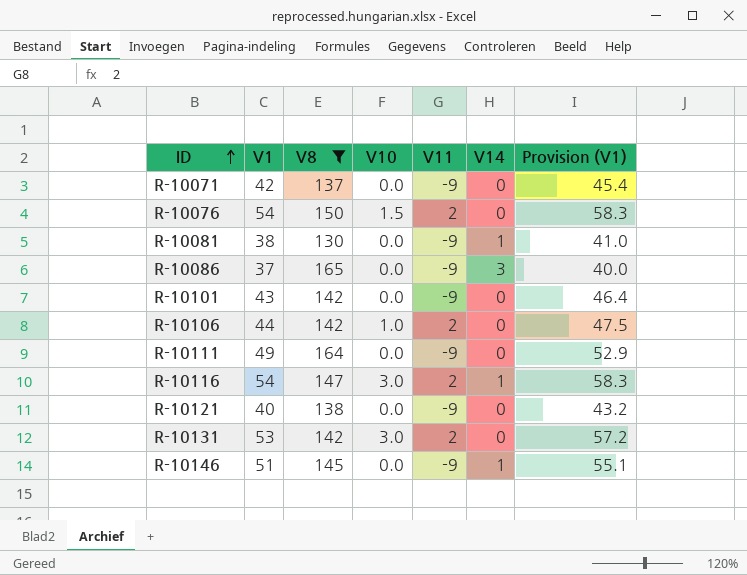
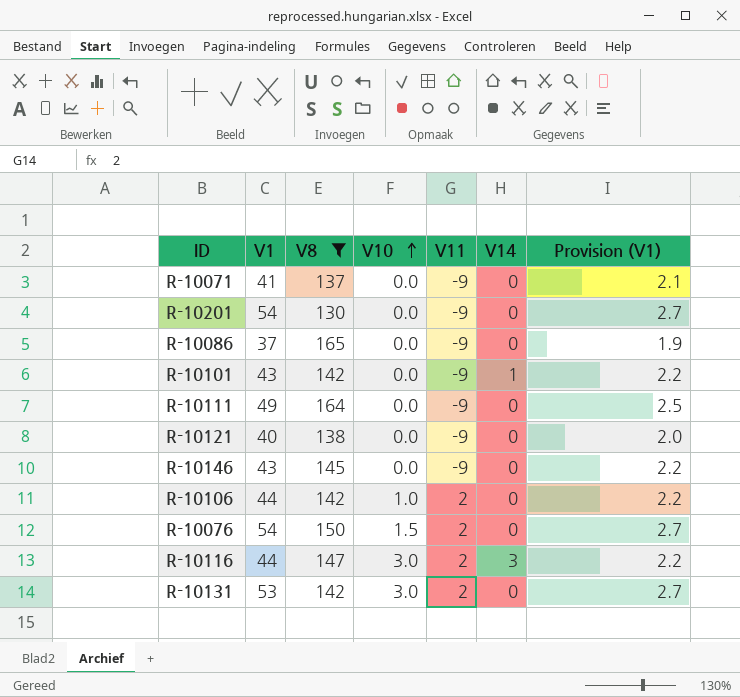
row order: ID ascending -> V10 ascending
column Provision (V1) | formula: [V1] * 1.08 -> [V1] * 0.05
row R-10081: 38 | 130 | 0.0 | -9 | 1 | 41.0 -> none
R-10071 | V1: 42 -> 41
row R-10201: none -> 54 | 130 | 0.0 | -9 | 0 | 2.7
R-10086 | V14: 3 -> 0
R-10101 | V14: 0 -> 1
R-10146 | V1: 51 -> 43
R-10146 | V14: 1 -> 0
R-10116 | V1: 54 -> 44
R-10116 | V14: 1 -> 3

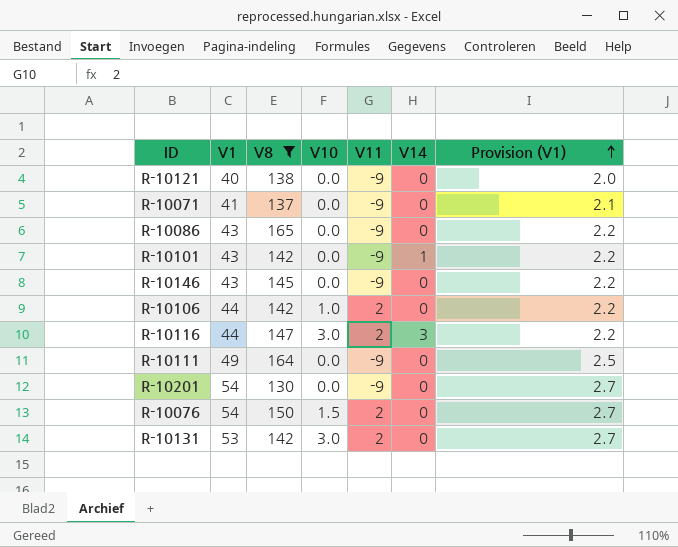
row order: V10 ascending -> Provision (V1) ascending
R-10086 | V1: 37 -> 43
R-10086 | Provision (V1): 1.9 -> 2.2

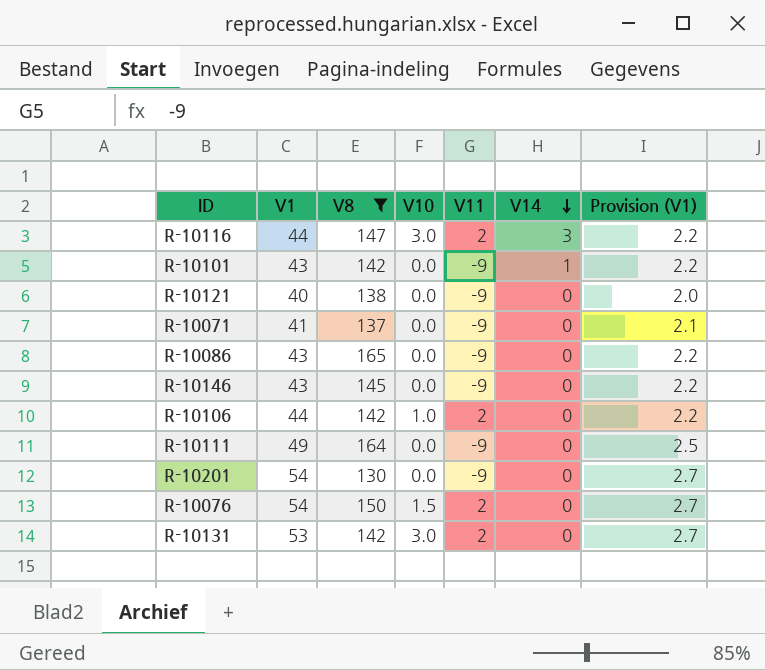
row order: Provision (V1) ascending -> V14 descending

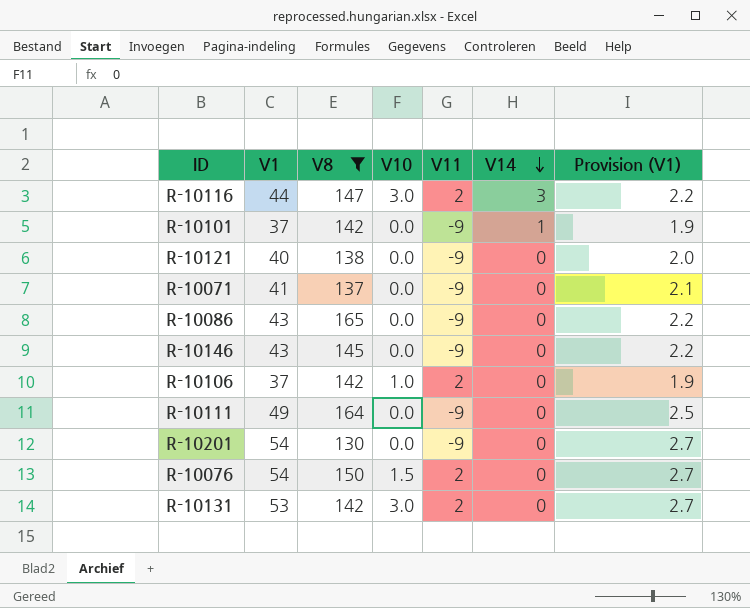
R-10101 | V1: 43 -> 37
R-10101 | Provision (V1): 2.2 -> 1.9
R-10106 | V1: 44 -> 37
R-10106 | Provision (V1): 2.2 -> 1.9

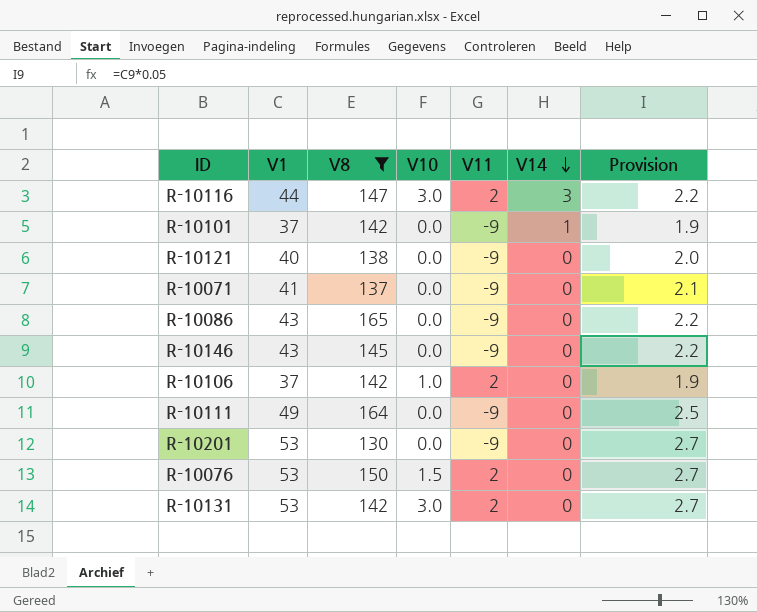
column name: Provision (V1) -> Provision
R-10201 | V1: 54 -> 53
R-10076 | V1: 54 -> 53

